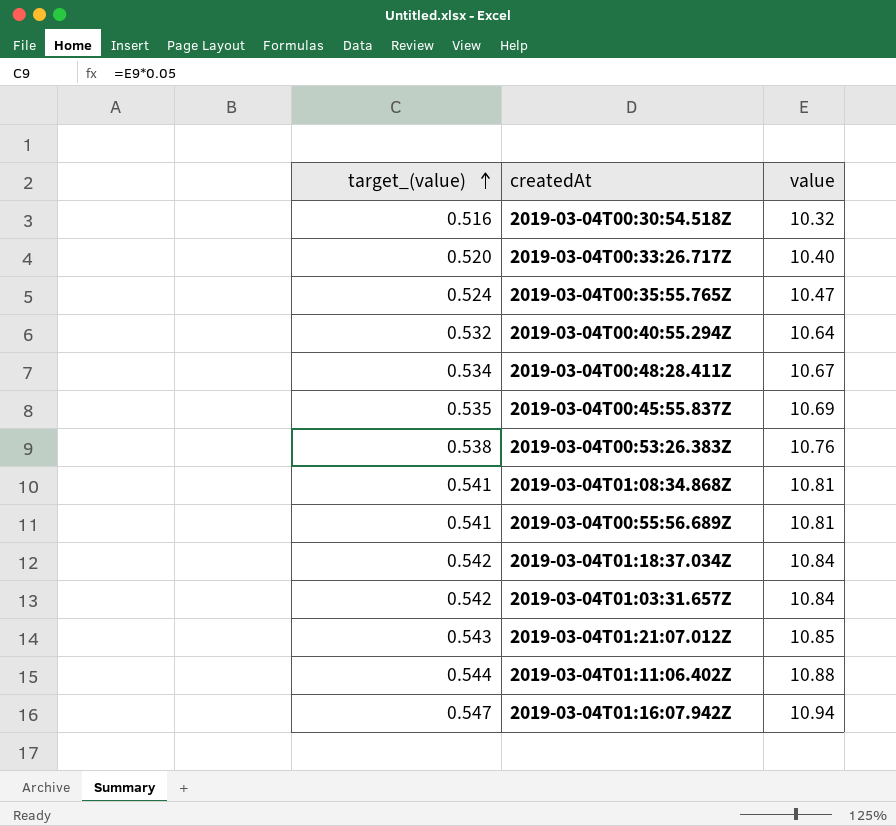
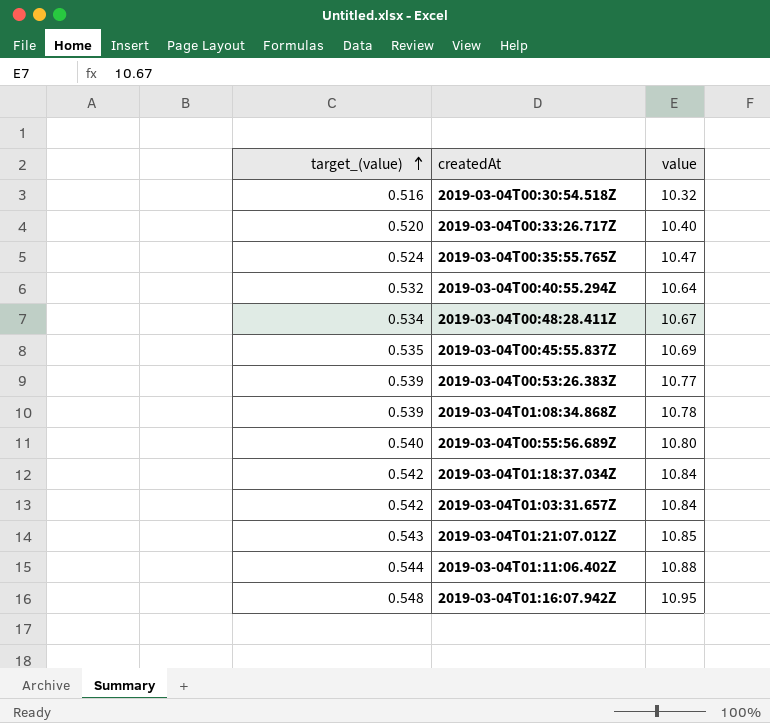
2019-03-04T00:53:26.383Z | target_(value): 0.538 -> 0.539
2019-03-04T00:53:26.383Z | value: 10.76 -> 10.77
2019-03-04T01:08:34.868Z | target_(value): 0.541 -> 0.539
2019-03-04T01:08:34.868Z | value: 10.81 -> 10.78
2019-03-04T00:55:56.689Z | target_(value): 0.541 -> 0.540
2019-03-04T00:55:56.689Z | value: 10.81 -> 10.80
2019-03-04T01:16:07.942Z | target_(value): 0.547 -> 0.548
2019-03-04T01:16:07.942Z | value: 10.94 -> 10.95

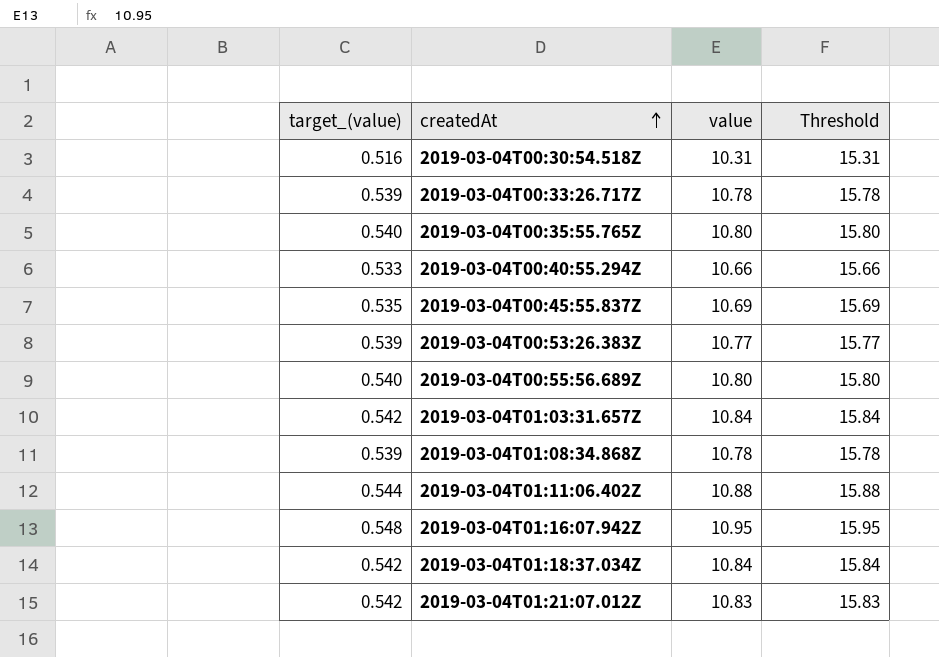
row order: target_(value) ascending -> createdAt ascending
column Threshold | formula: none -> [value] + 5
row 2019-03-04T00:48:28.411Z: 0.534 | 10.67 -> none
2019-03-04T00:30:54.518Z | value: 10.32 -> 10.31
2019-03-04T00:33:26.717Z | target_(value): 0.520 -> 0.539
2019-03-04T00:33:26.717Z | value: 10.40 -> 10.78
2019-03-04T00:35:55.765Z | target_(value): 0.524 -> 0.540
2019-03-04T00:35:55.765Z | value: 10.47 -> 10.80
2019-03-04T00:40:55.294Z | target_(value): 0.532 -> 0.533
2019-03-04T00:40:55.294Z | value: 10.64 -> 10.66
2019-03-04T01:21:07.012Z | target_(value): 0.543 -> 0.542
2019-03-04T01:21:07.012Z | value: 10.85 -> 10.83

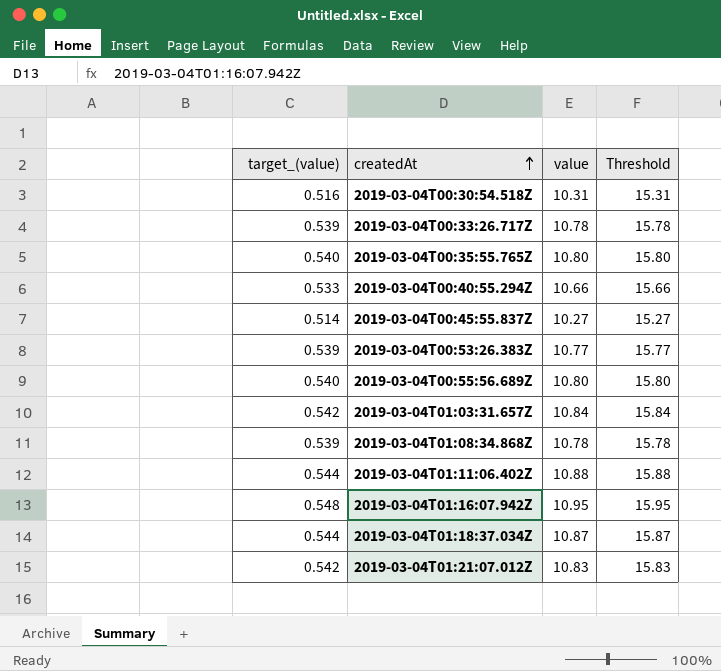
2019-03-04T00:45:55.837Z | target_(value): 0.535 -> 0.514
2019-03-04T00:45:55.837Z | value: 10.69 -> 10.27
2019-03-04T00:45:55.837Z | Threshold: 15.69 -> 15.27
2019-03-04T01:18:37.034Z | target_(value): 0.542 -> 0.544
2019-03-04T01:18:37.034Z | value: 10.84 -> 10.87
2019-03-04T01:18:37.034Z | Threshold: 15.84 -> 15.87

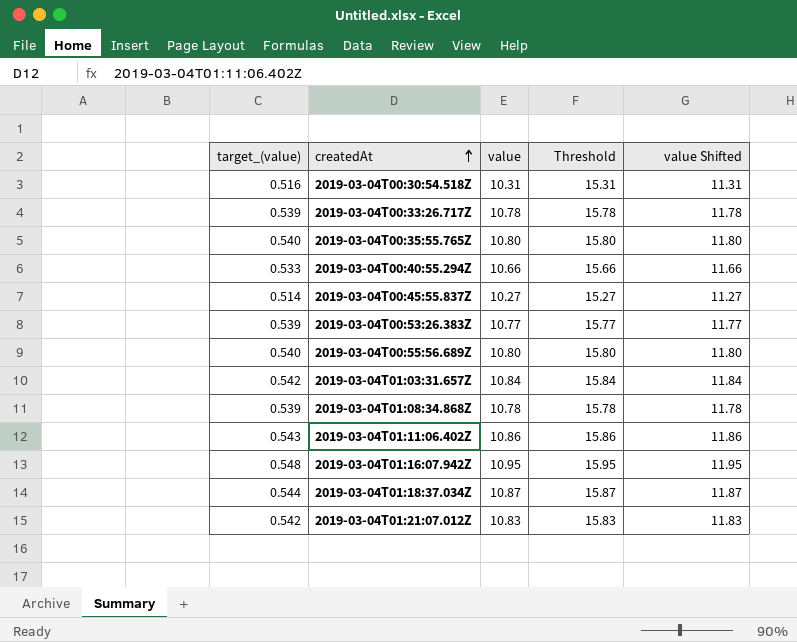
column value Shifted | formula: none -> [value] + 1
2019-03-04T01:11:06.402Z | target_(value): 0.544 -> 0.543
2019-03-04T01:11:06.402Z | value: 10.88 -> 10.86
2019-03-04T01:11:06.402Z | Threshold: 15.88 -> 15.86

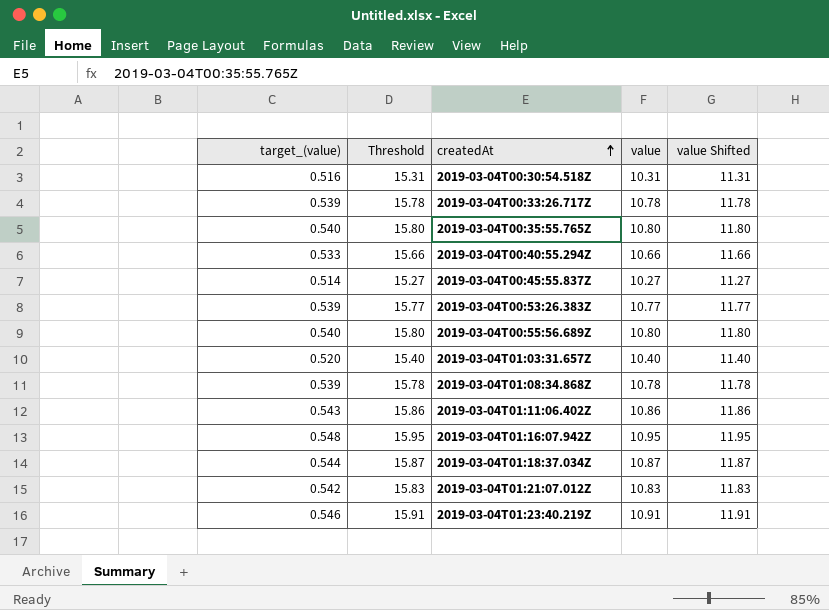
column Threshold | position: 4 -> 2
2019-03-04T01:03:31.657Z | target_(value): 0.542 -> 0.520
2019-03-04T01:03:31.657Z | Threshold: 15.84 -> 15.40
2019-03-04T01:03:31.657Z | value: 10.84 -> 10.40
2019-03-04T01:03:31.657Z | value Shifted: 11.84 -> 11.40
row 2019-03-04T01:23:40.219Z: none -> 0.546 | 15.91 | 10.91 | 11.91

